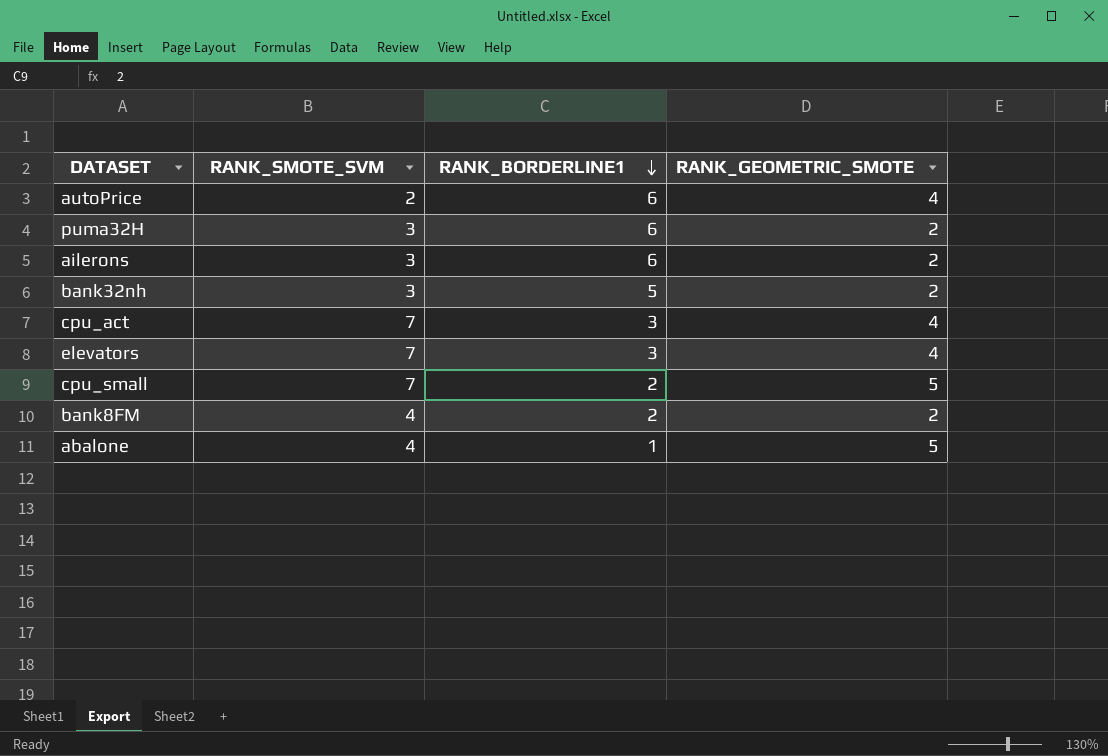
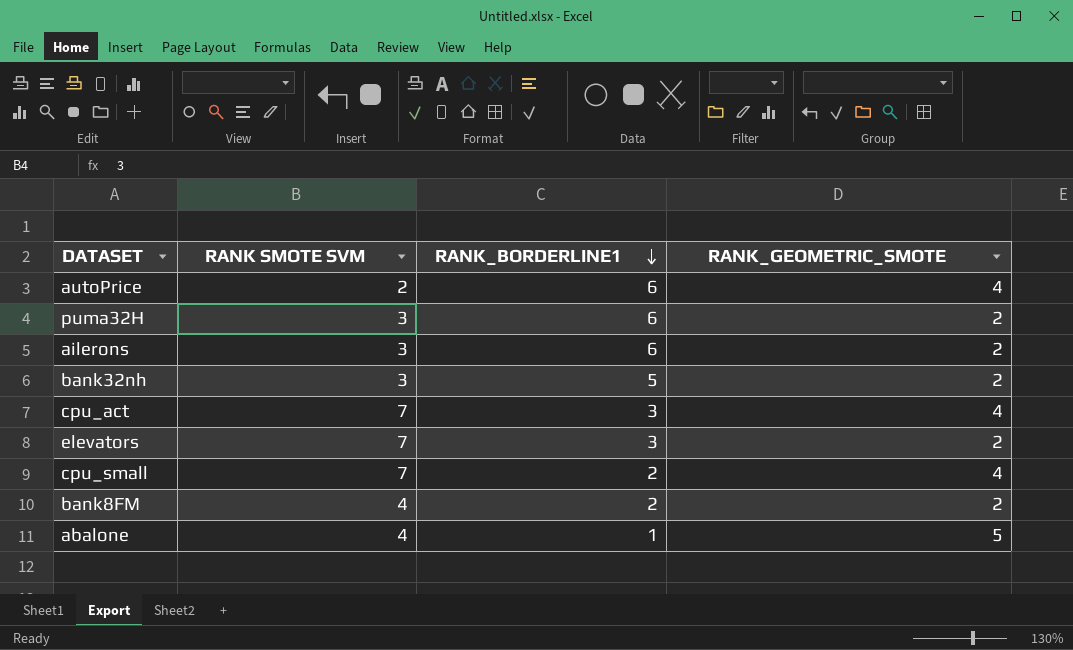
column name: RANK_SMOTE_SVM -> RANK SMOTE SVM
elevators | RANK_GEOMETRIC_SMOTE: 4 -> 2
cpu_small | RANK_GEOMETRIC_SMOTE: 5 -> 4

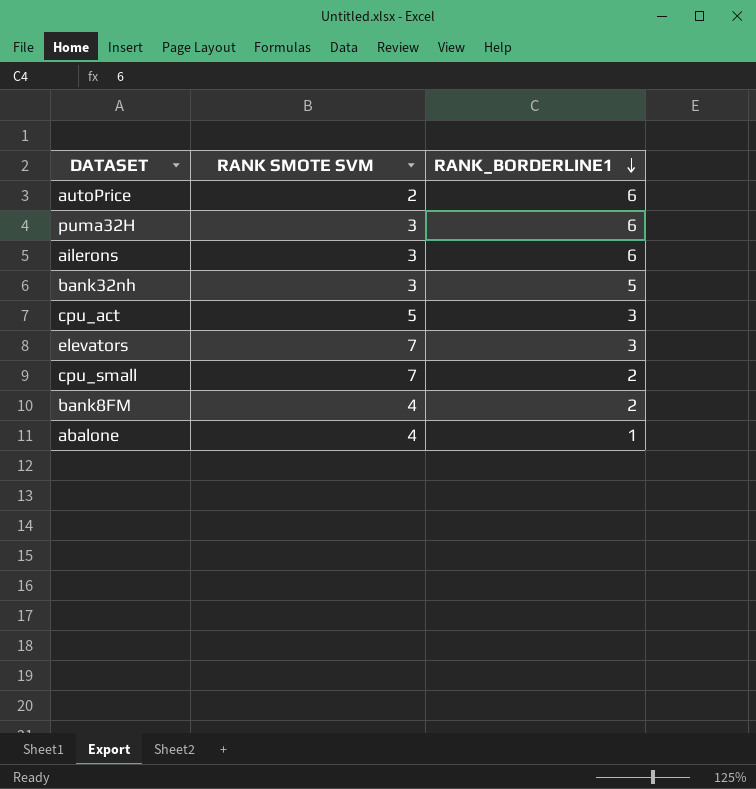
column RANK_GEOMETRIC_SMOTE | position: 4 -> none
cpu_act | RANK SMOTE SVM: 7 -> 5

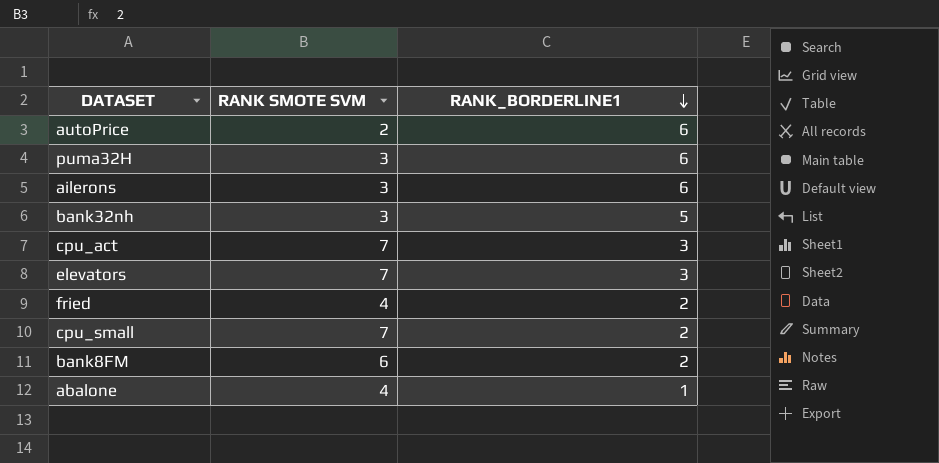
cpu_act | RANK SMOTE SVM: 5 -> 7
row fried: none -> 4 | 2
bank8FM | RANK SMOTE SVM: 4 -> 6

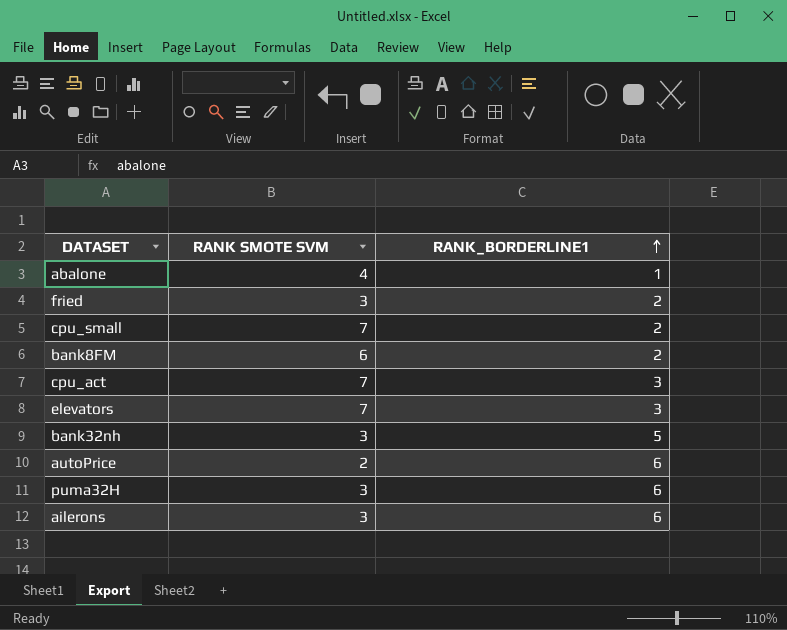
row order: RANK_BORDERLINE1 descending -> RANK_BORDERLINE1 ascending
fried | RANK SMOTE SVM: 4 -> 3

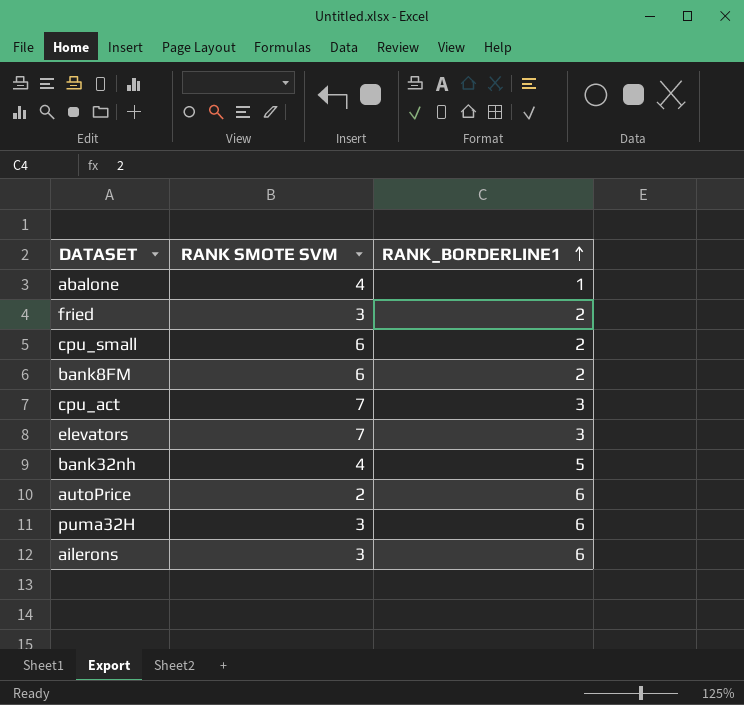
cpu_small | RANK SMOTE SVM: 7 -> 6
bank32nh | RANK SMOTE SVM: 3 -> 4

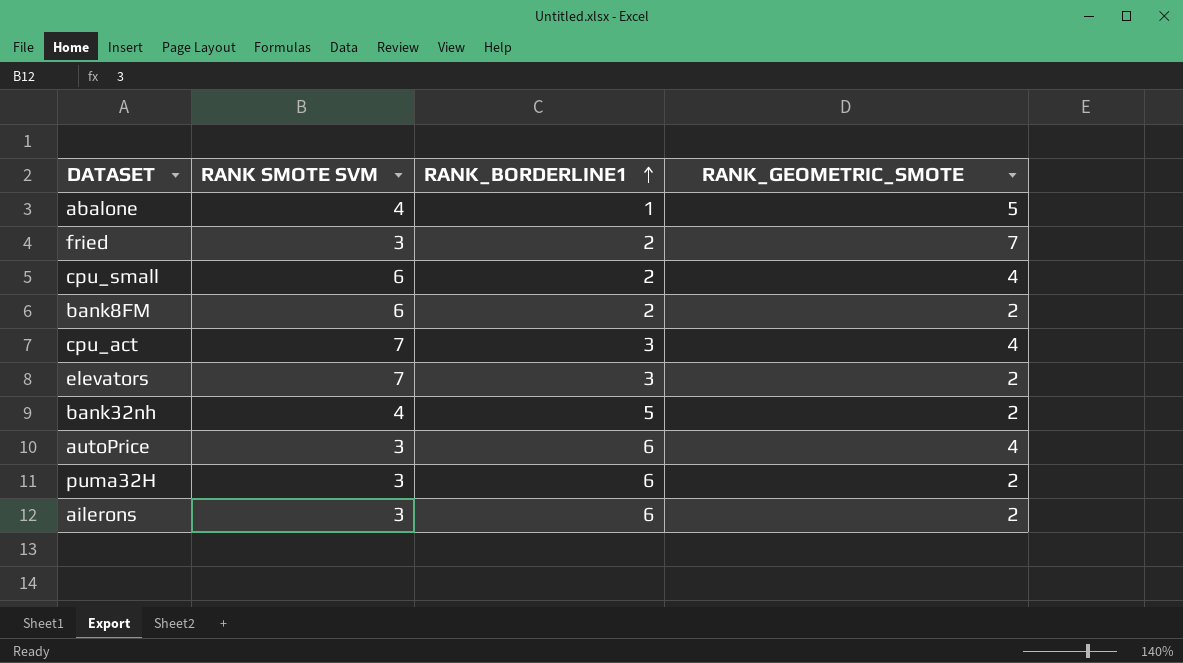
column RANK_GEOMETRIC_SMOTE | position: none -> 4
autoPrice | RANK SMOTE SVM: 2 -> 3

